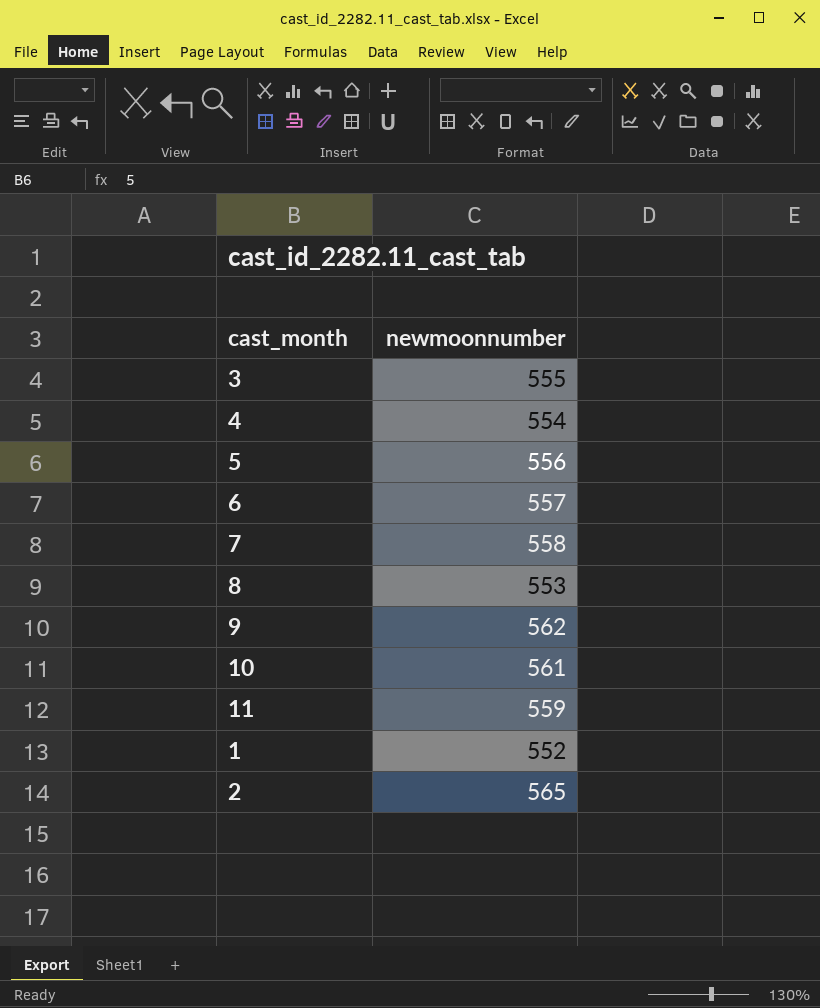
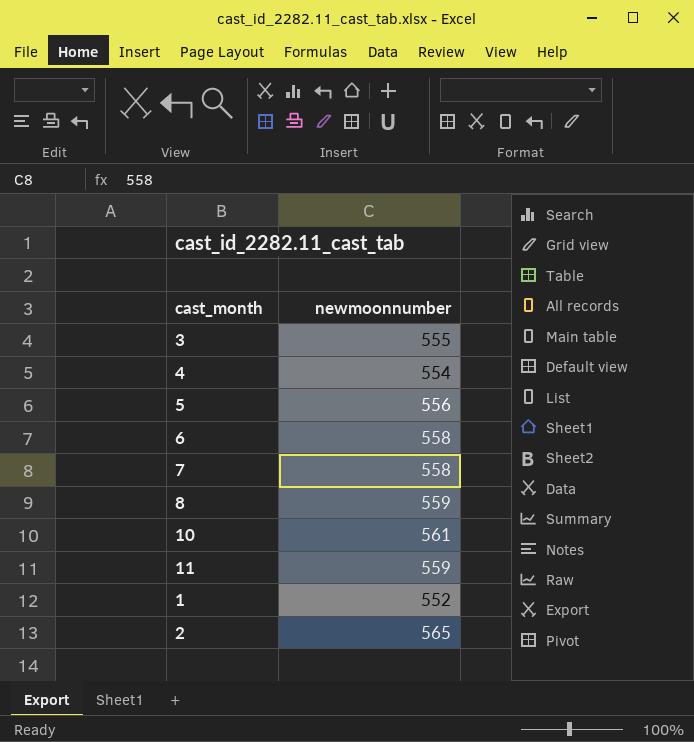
row 9: 562 -> none
6 | newmoonnumber: 557 -> 558
8 | newmoonnumber: 553 -> 559

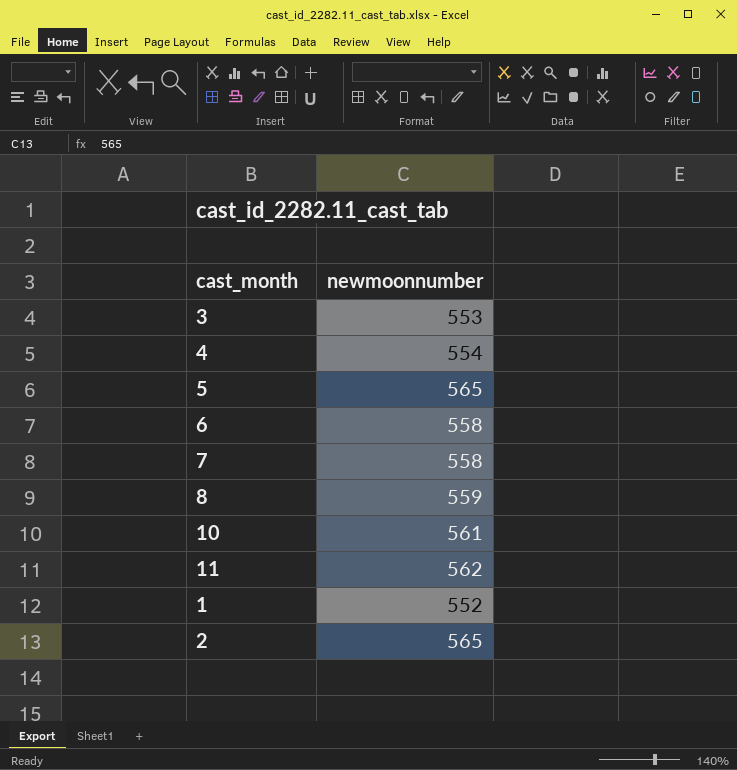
3 | newmoonnumber: 555 -> 553
5 | newmoonnumber: 556 -> 565
11 | newmoonnumber: 559 -> 562

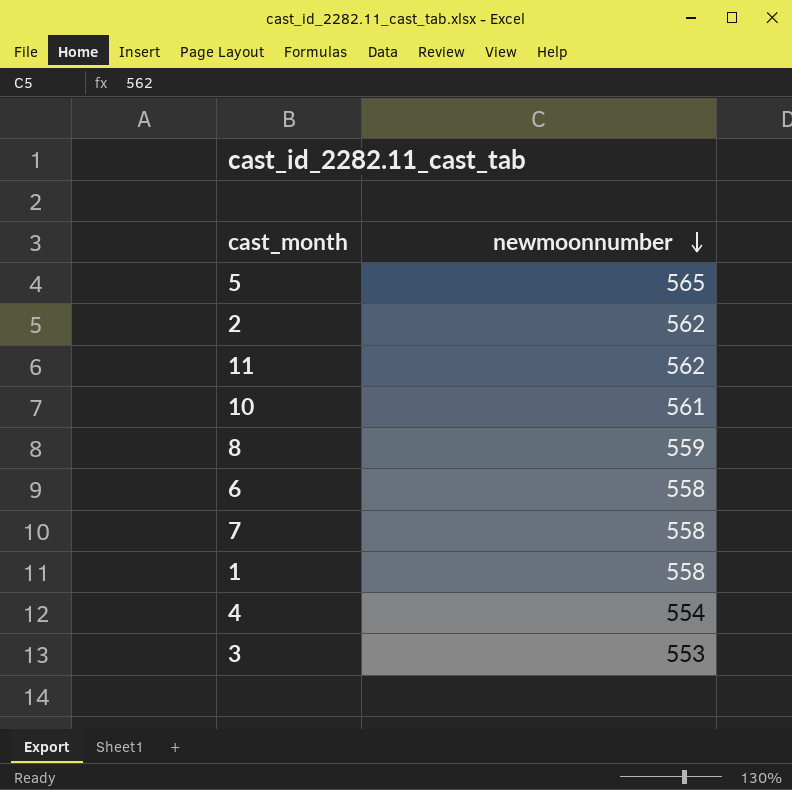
row order: none -> newmoonnumber descending
2 | newmoonnumber: 565 -> 562
1 | newmoonnumber: 552 -> 558

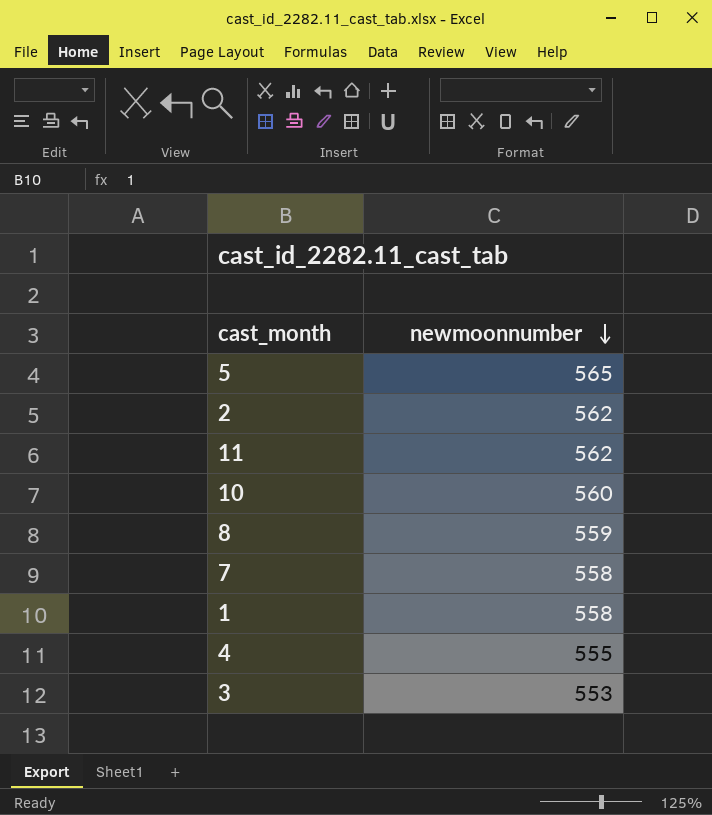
row 6: 558 -> none
10 | newmoonnumber: 561 -> 560
4 | newmoonnumber: 554 -> 555

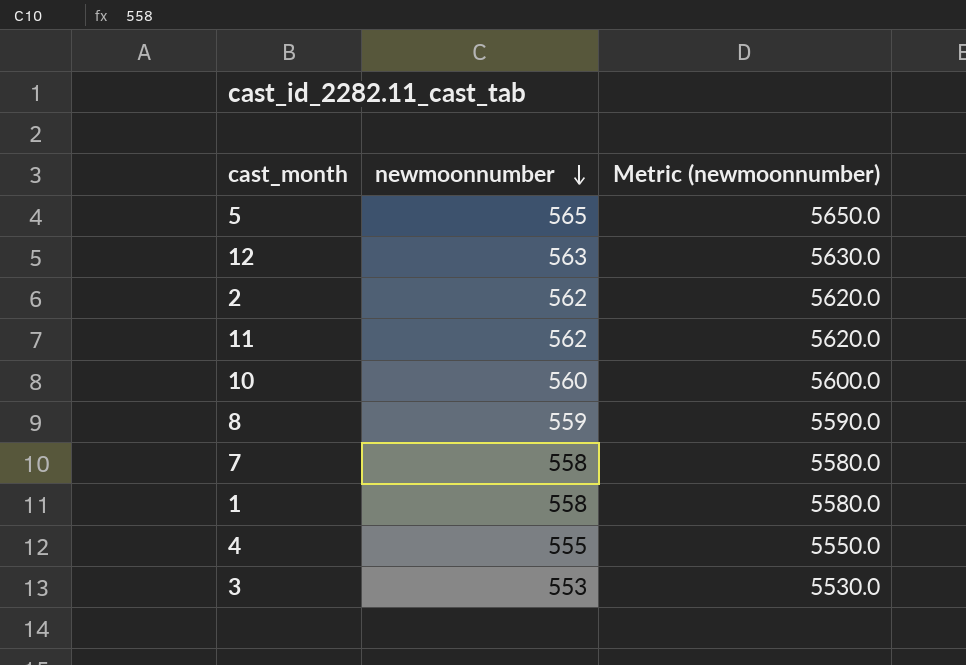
column Metric (newmoonnumber) | formula: none -> [newmoonnumber] * 10
row 12: none -> 563 | 5630.0

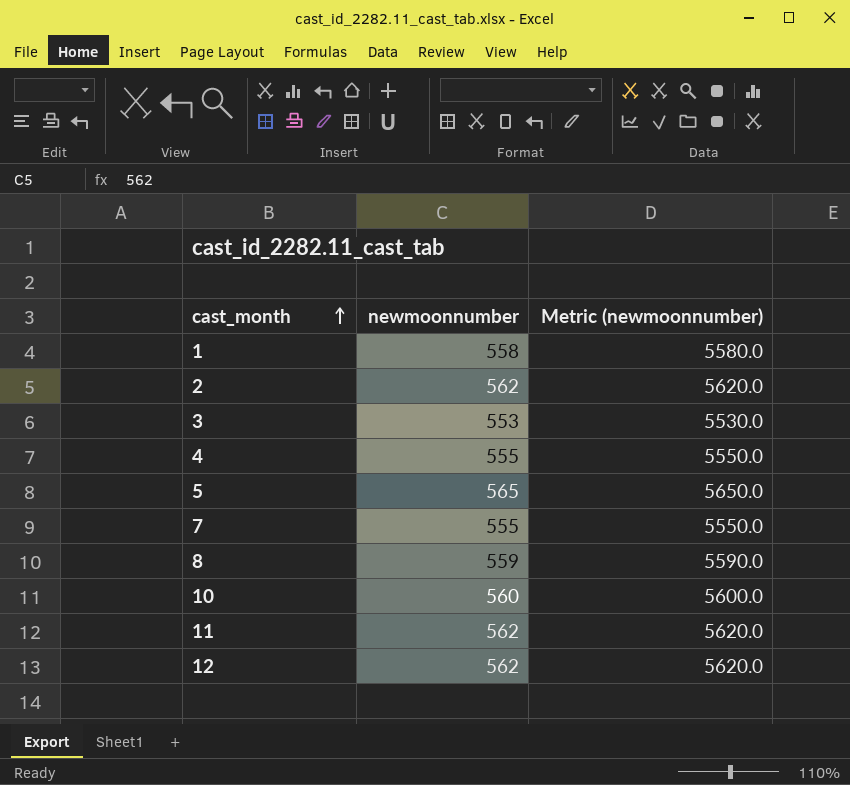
row order: newmoonnumber descending -> cast_month ascending
7 | newmoonnumber: 558 -> 555
7 | Metric (newmoonnumber): 5580.0 -> 5550.0
12 | newmoonnumber: 563 -> 562
12 | Metric (newmoonnumber): 5630.0 -> 5620.0

